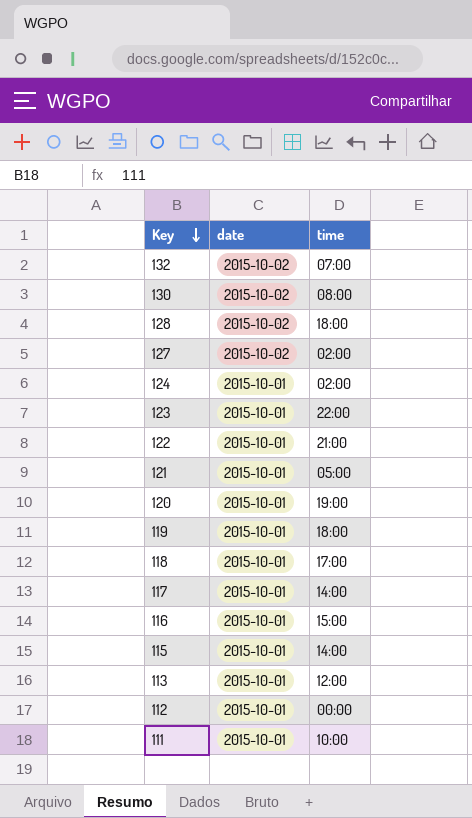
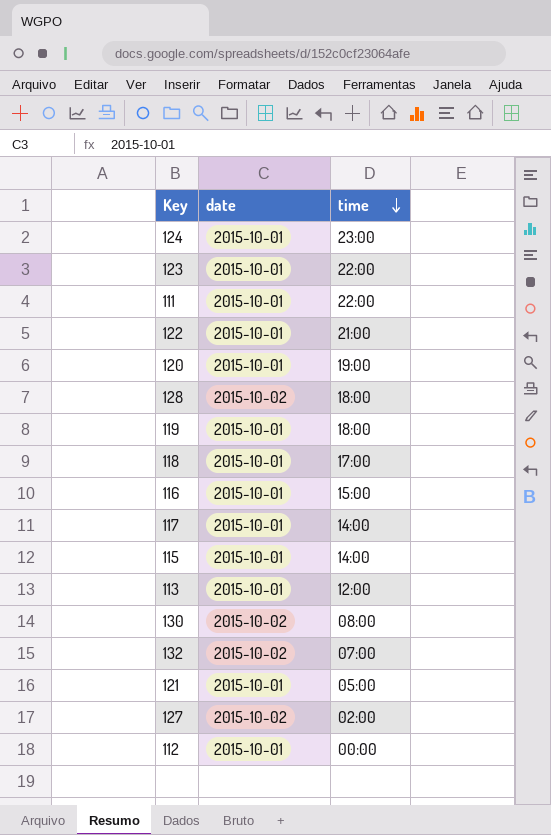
row order: Key descending -> time descending
124 | time: 02:00 -> 23:00
111 | time: 10:00 -> 22:00

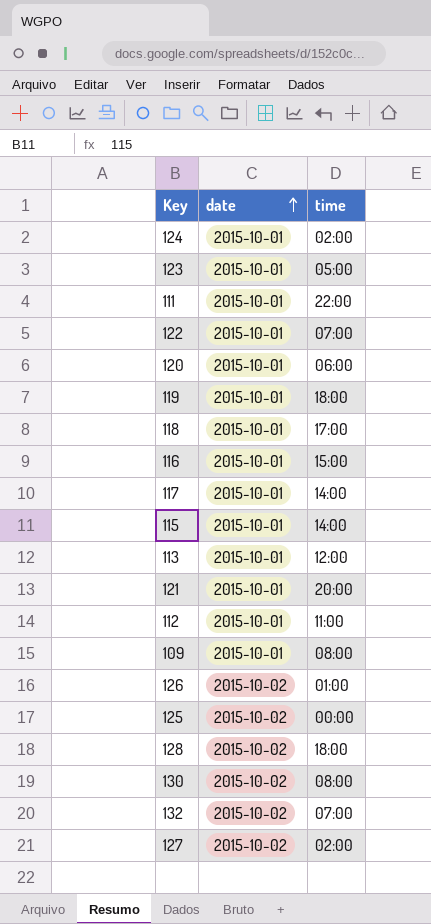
row order: time descending -> date ascending
124 | time: 23:00 -> 02:00
123 | time: 22:00 -> 05:00
122 | time: 21:00 -> 07:00
120 | time: 19:00 -> 06:00
121 | time: 05:00 -> 20:00
112 | time: 00:00 -> 11:00
row 109: none -> 2015-10-01 | 08:00
row 126: none -> 2015-10-02 | 01:00
row 125: none -> 2015-10-02 | 00:00

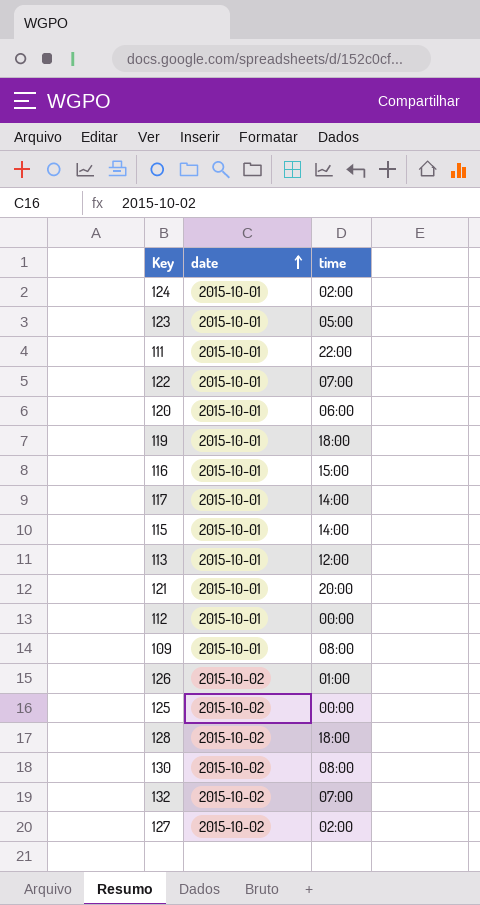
row 118: 2015-10-01 | 17:00 -> none
112 | time: 11:00 -> 00:00

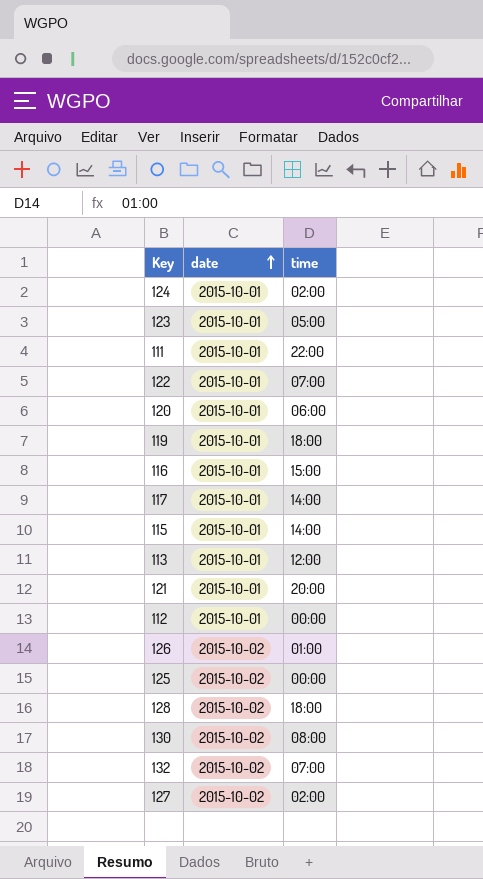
row 109: 2015-10-01 | 08:00 -> none

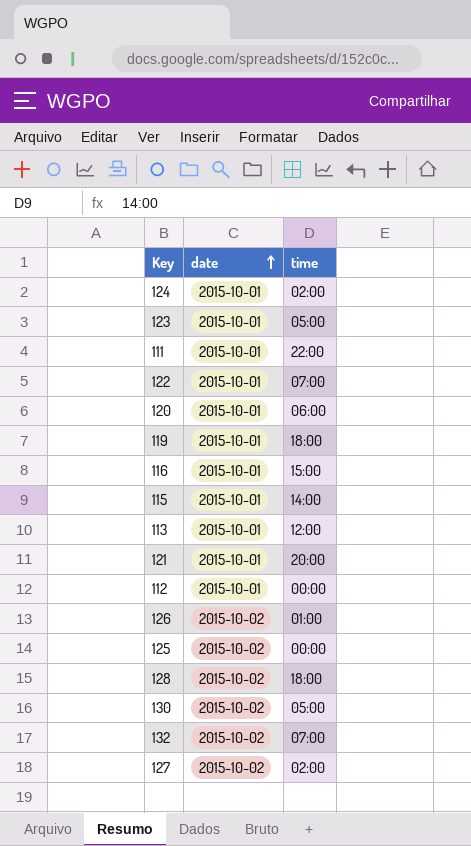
row 117: 2015-10-01 | 14:00 -> none
130 | time: 08:00 -> 05:00

